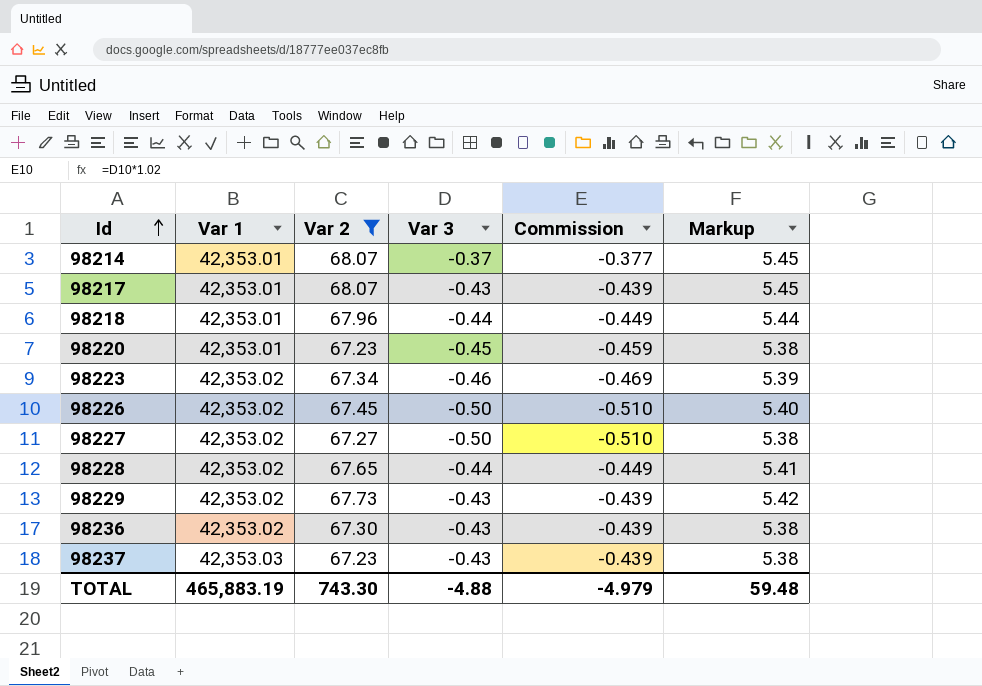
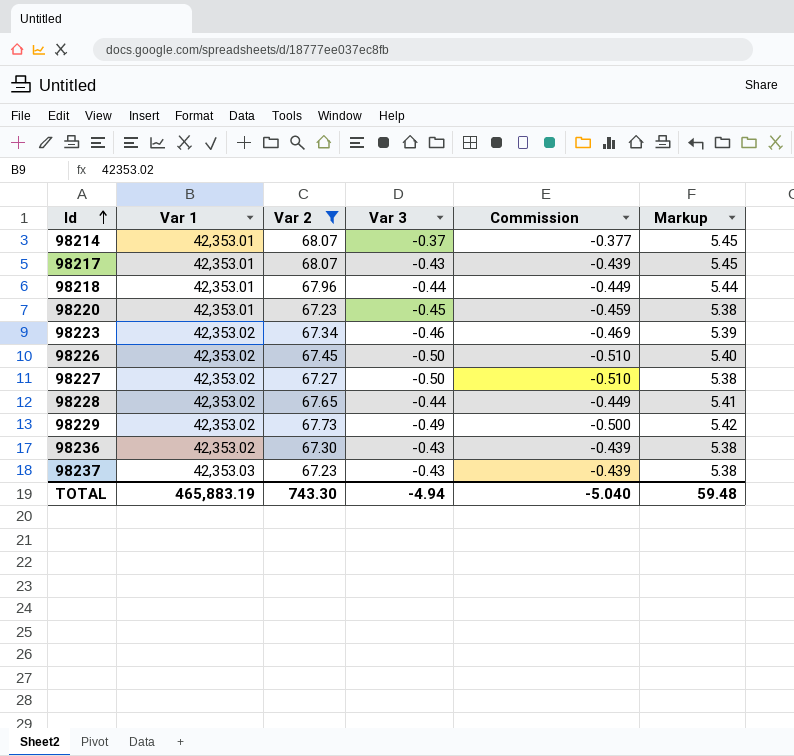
98229 | Var 3: -0.43 -> -0.49
98229 | Commission: -0.439 -> -0.500
TOTAL | Var 3: -4.88 -> -4.94
TOTAL | Commission: -4.979 -> -5.040

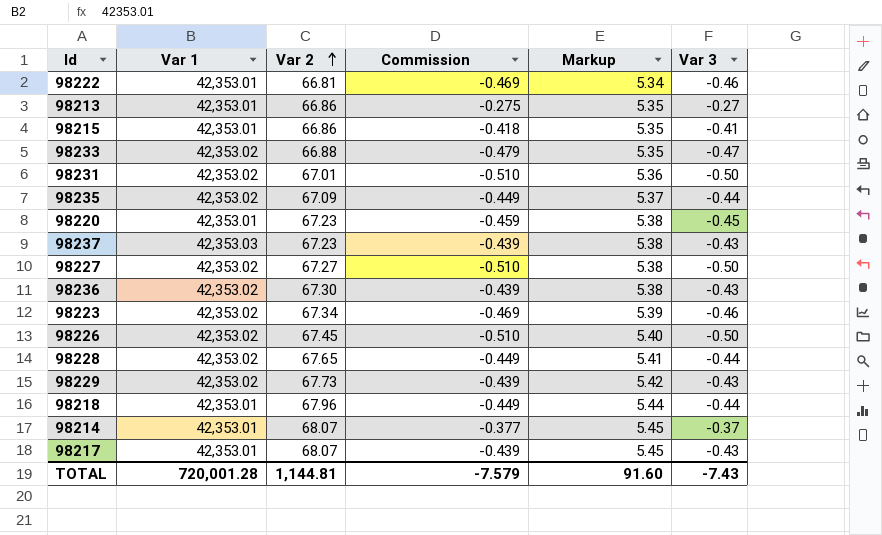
filter: Var 2 >= 67.23 -> none
row order: Id ascending -> Var 2 ascending
column Var 3 | position: 4 -> 6
98229 | Commission: -0.500 -> -0.439
98229 | Var 3: -0.49 -> -0.43
TOTAL | Var 1: 465,883.19 -> 720,001.28
TOTAL | Var 2: 743.30 -> 1,144.81
TOTAL | Commission: -5.040 -> -7.579
TOTAL | Markup: 59.48 -> 91.60
TOTAL | Var 3: -4.94 -> -7.43

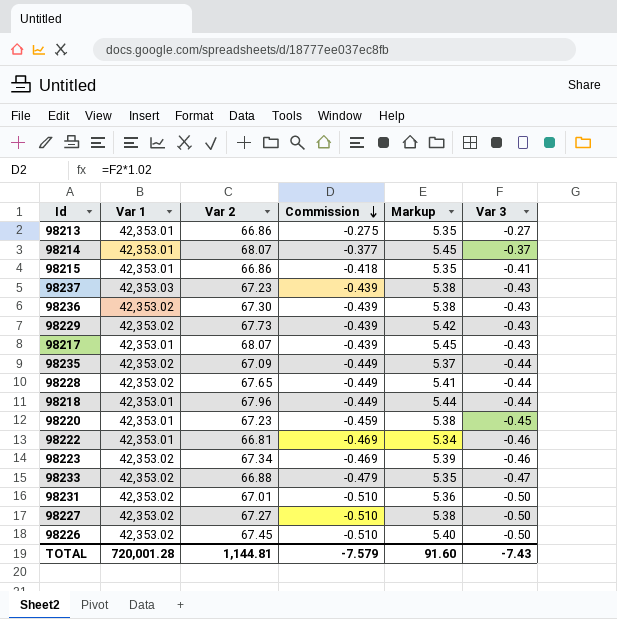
row order: Var 2 ascending -> Commission descending

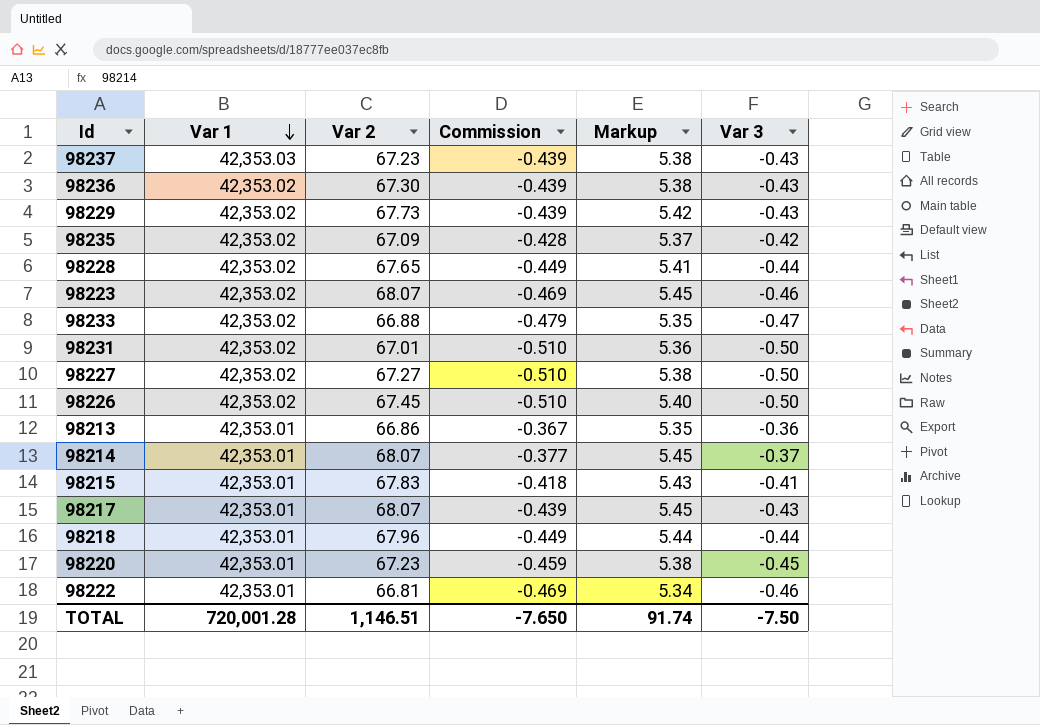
row order: Commission descending -> Var 1 descending
98235 | Commission: -0.449 -> -0.428
98235 | Var 3: -0.44 -> -0.42
98223 | Var 2: 67.34 -> 68.07
98223 | Markup: 5.39 -> 5.45
98213 | Commission: -0.275 -> -0.367
98213 | Var 3: -0.27 -> -0.36
98215 | Var 2: 66.86 -> 67.83
98215 | Markup: 5.35 -> 5.43
TOTAL | Var 2: 1,144.81 -> 1,146.51
TOTAL | Commission: -7.579 -> -7.650
TOTAL | Markup: 91.60 -> 91.74
TOTAL | Var 3: -7.43 -> -7.50

